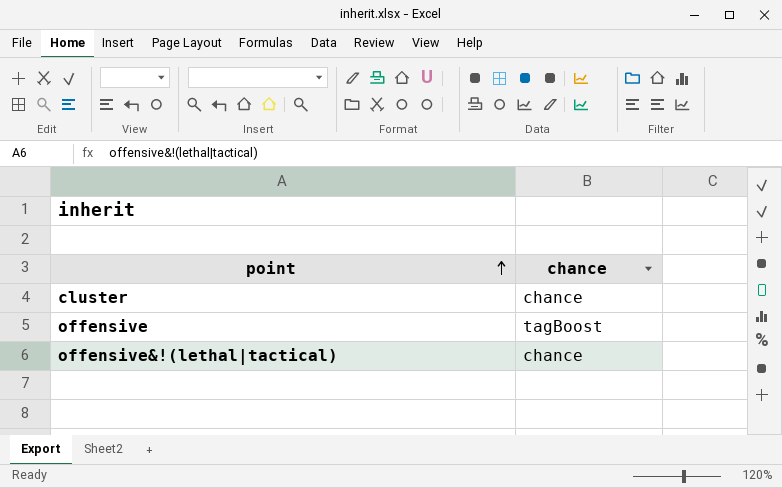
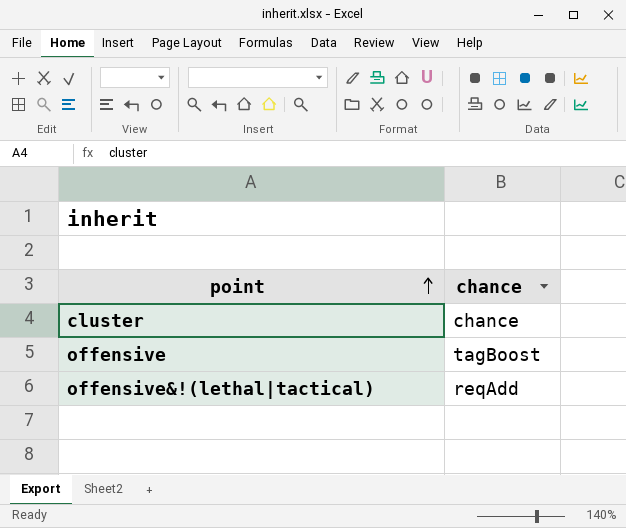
offensive&!(lethal|tactical) | chance: chance -> reqAdd

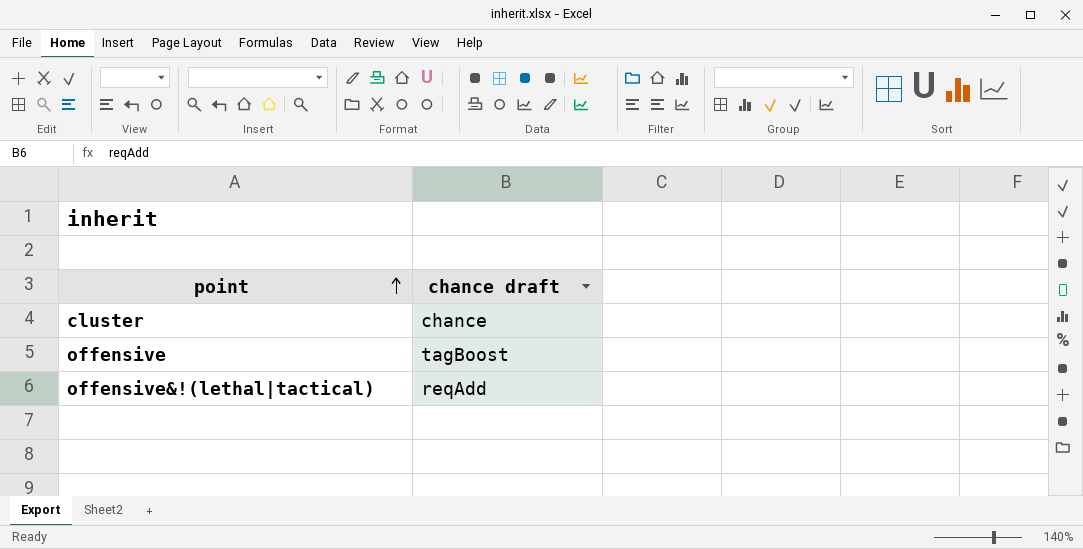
column name: chance -> chance draft

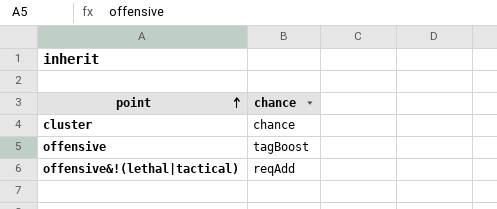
column name: chance draft -> chance

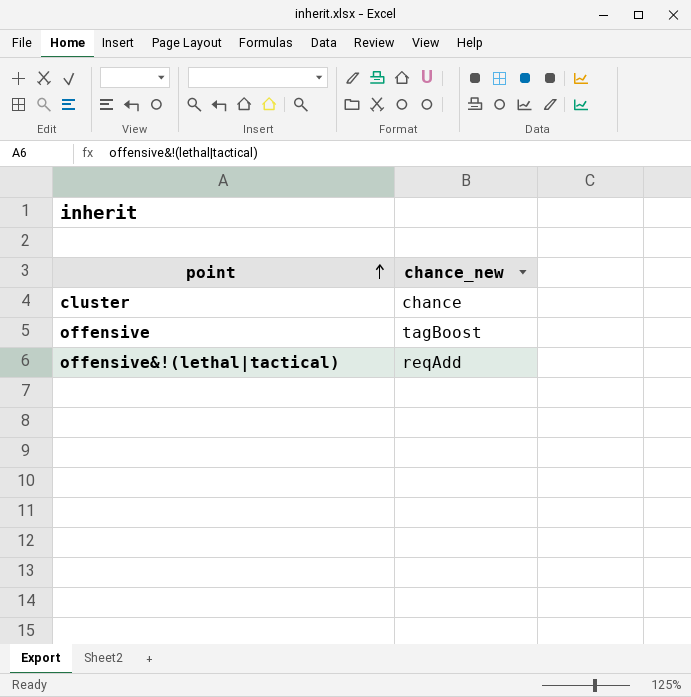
column name: chance -> chance_new

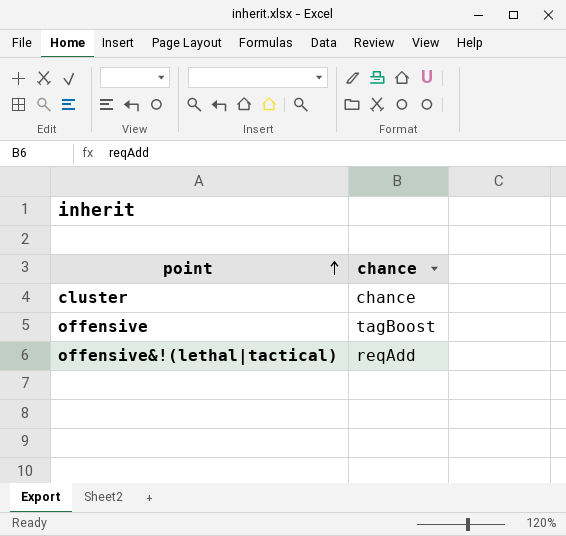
column name: chance_new -> chance

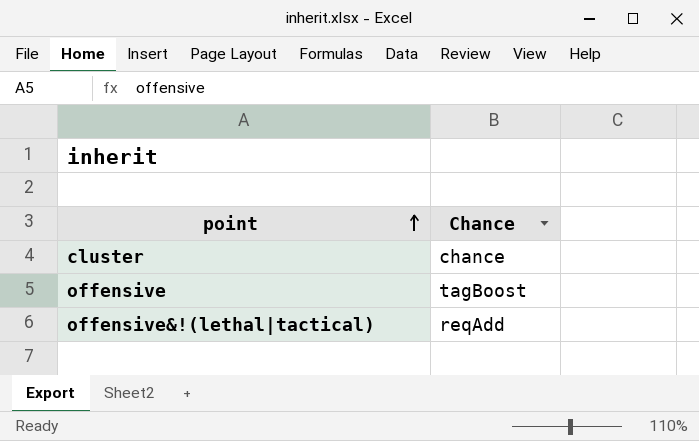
column name: chance -> Chance

